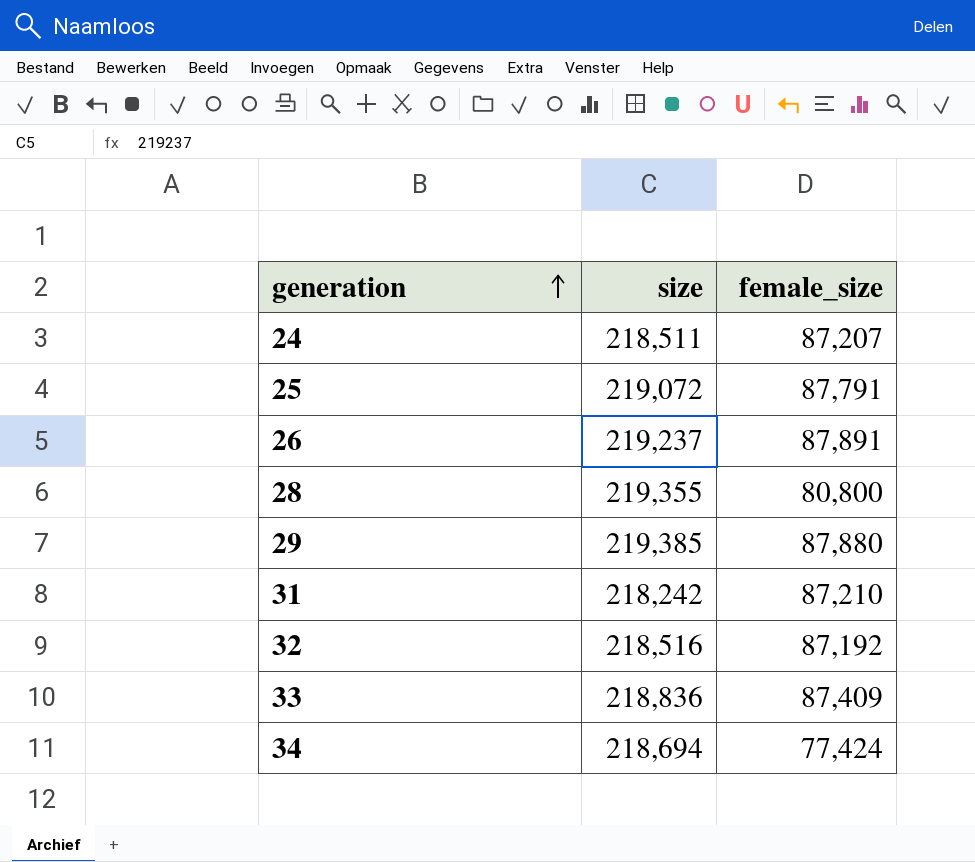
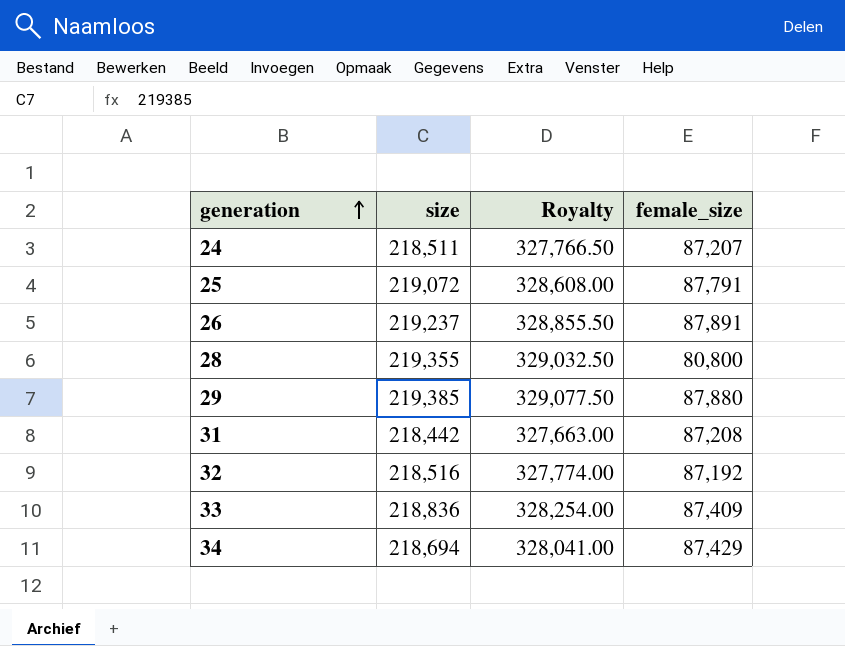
column Royalty | formula: none -> [size] * 1.5
31 | size: 218,242 -> 218,442
31 | female_size: 87,210 -> 87,208
34 | female_size: 77,424 -> 87,429

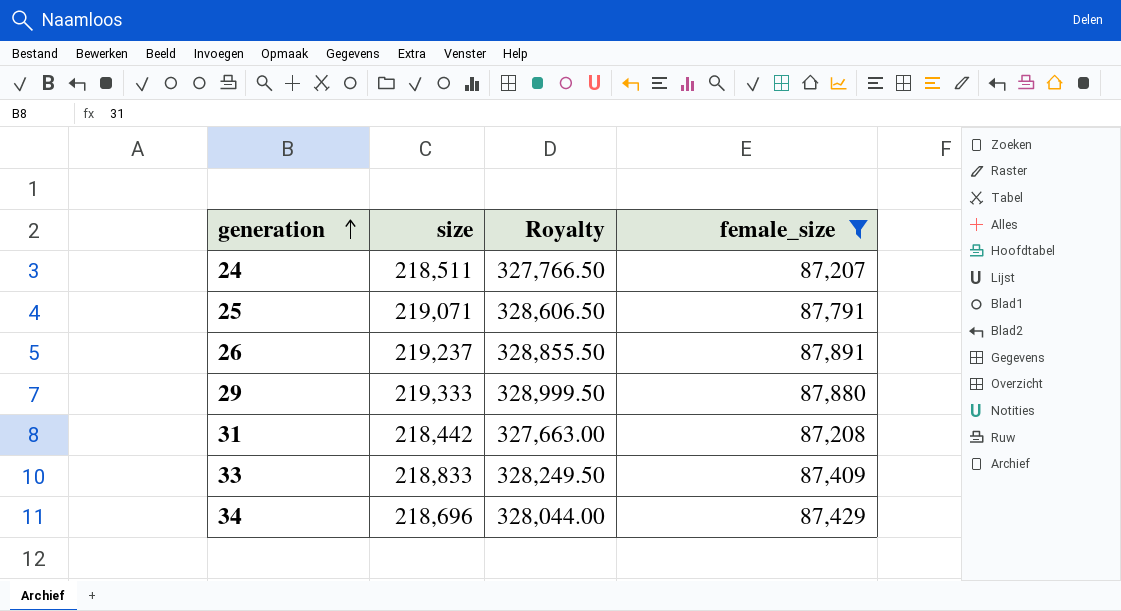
filter: none -> female_size >= 87,207
25 | size: 219,072 -> 219,071
25 | Royalty: 328,608.00 -> 328,606.50
29 | size: 219,385 -> 219,333
29 | Royalty: 329,077.50 -> 328,999.50
33 | size: 218,836 -> 218,833
33 | Royalty: 328,254.00 -> 328,249.50
34 | size: 218,694 -> 218,696
34 | Royalty: 328,041.00 -> 328,044.00

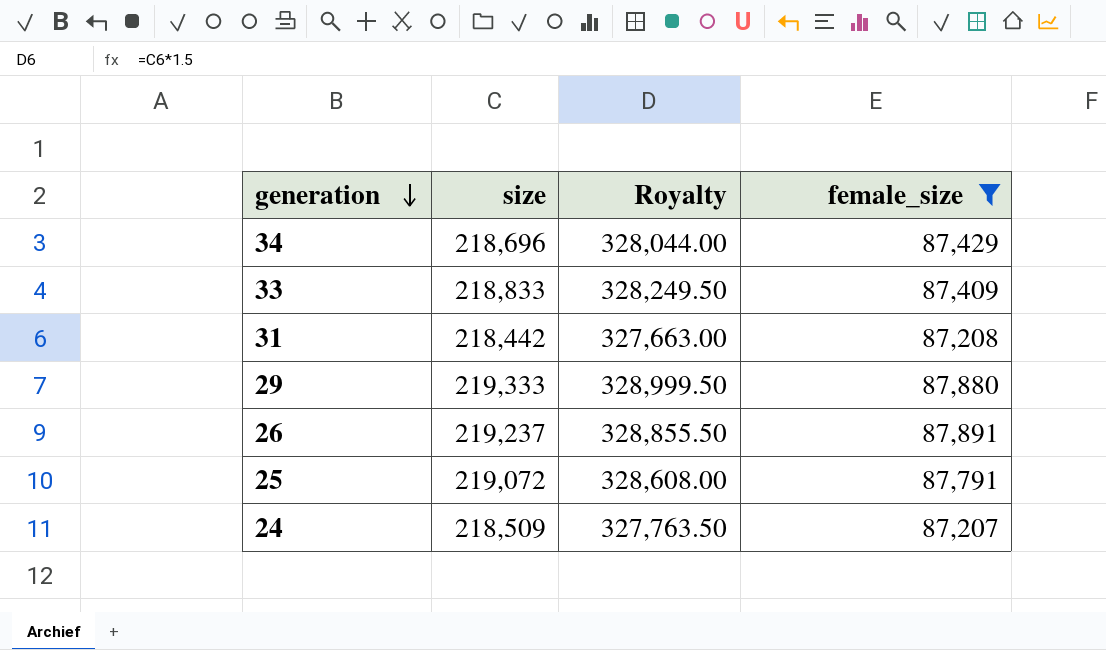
row order: generation ascending -> generation descending
25 | size: 219,071 -> 219,072
25 | Royalty: 328,606.50 -> 328,608.00
24 | size: 218,511 -> 218,509
24 | Royalty: 327,766.50 -> 327,763.50

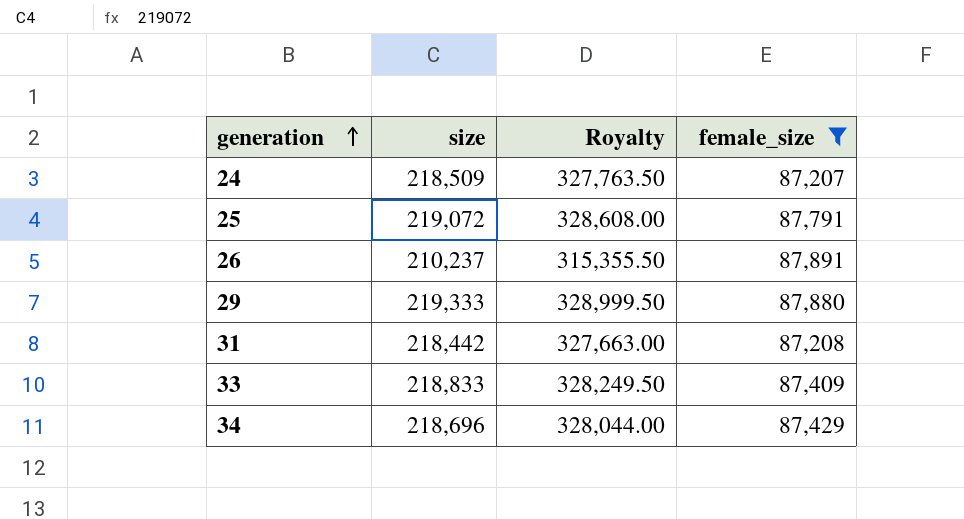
row order: generation descending -> generation ascending
26 | size: 219,237 -> 210,237
26 | Royalty: 328,855.50 -> 315,355.50

